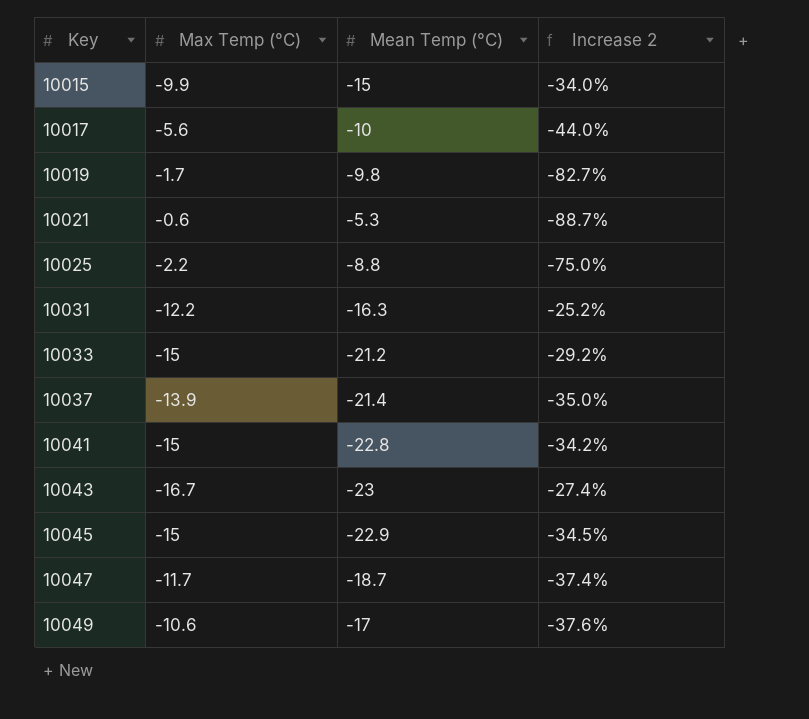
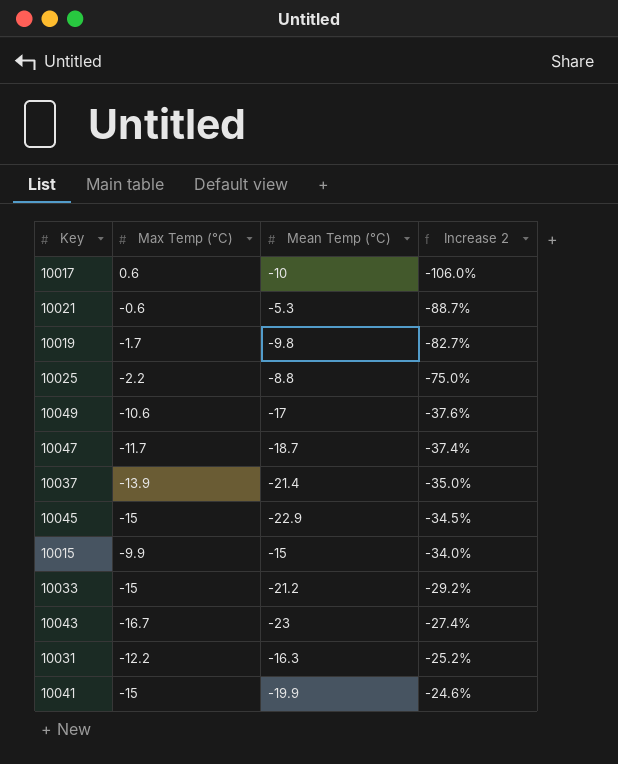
row order: Key ascending -> Increase 2 ascending
10017 | Max Temp (°C): -5.6 -> 0.6
10017 | Increase 2: -44.0% -> -106.0%
10041 | Mean Temp (°C): -22.8 -> -19.9
10041 | Increase 2: -34.2% -> -24.6%

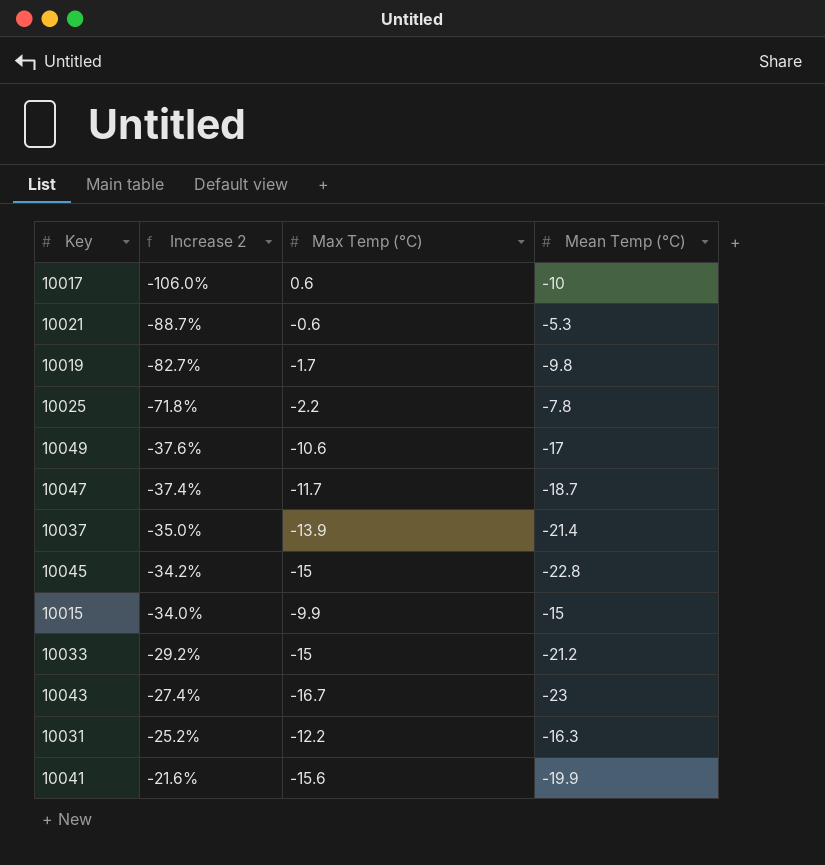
column Increase 2 | position: 4 -> 2
10025 | Increase 2: -75.0% -> -71.8%
10025 | Mean Temp (°C): -8.8 -> -7.8
10045 | Increase 2: -34.5% -> -34.2%
10045 | Mean Temp (°C): -22.9 -> -22.8
10041 | Increase 2: -24.6% -> -21.6%
10041 | Max Temp (°C): -15 -> -15.6

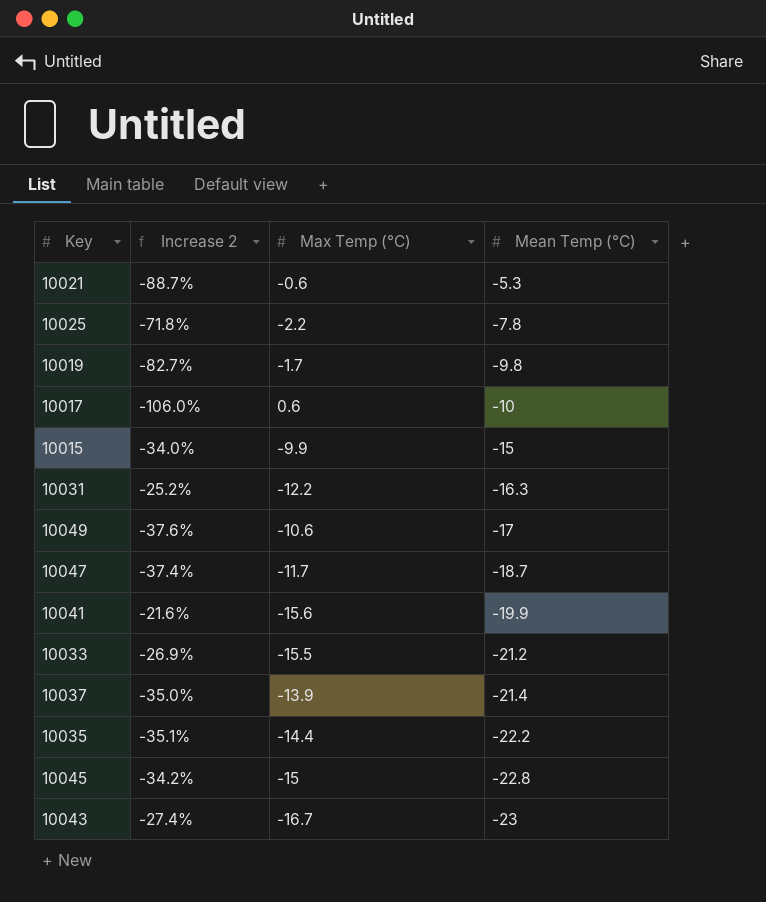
row order: Increase 2 ascending -> Mean Temp (°C) descending
10033 | Increase 2: -29.2% -> -26.9%
10033 | Max Temp (°C): -15 -> -15.5
row 10035: none -> -35.1% | -14.4 | -22.2

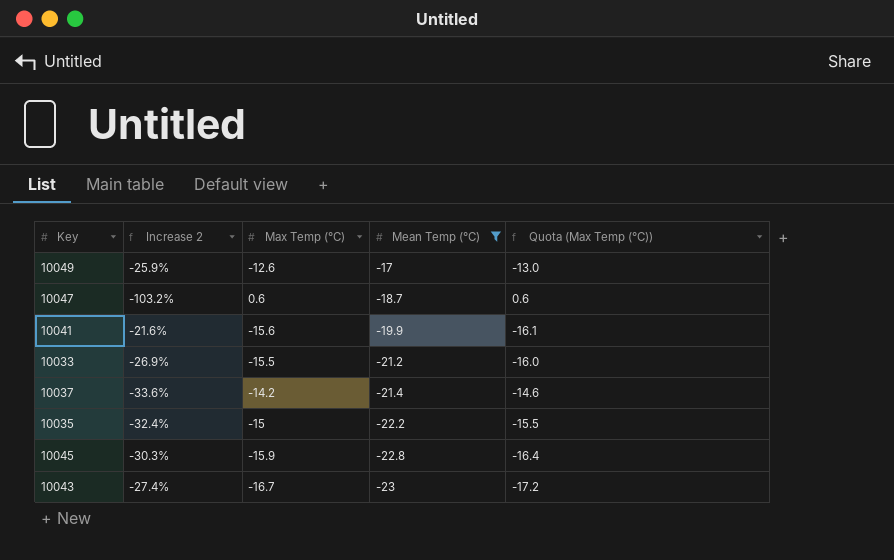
filter: none -> Mean Temp (°C) <= -17
column Quota (Max Temp (°C)) | formula: none -> [Max Temp (°C)] * 1.03
10049 | Increase 2: -37.6% -> -25.9%
10049 | Max Temp (°C): -10.6 -> -12.6
10047 | Increase 2: -37.4% -> -103.2%
10047 | Max Temp (°C): -11.7 -> 0.6
10037 | Increase 2: -35.0% -> -33.6%
10037 | Max Temp (°C): -13.9 -> -14.2
10035 | Increase 2: -35.1% -> -32.4%
10035 | Max Temp (°C): -14.4 -> -15
10045 | Increase 2: -34.2% -> -30.3%
10045 | Max Temp (°C): -15 -> -15.9

